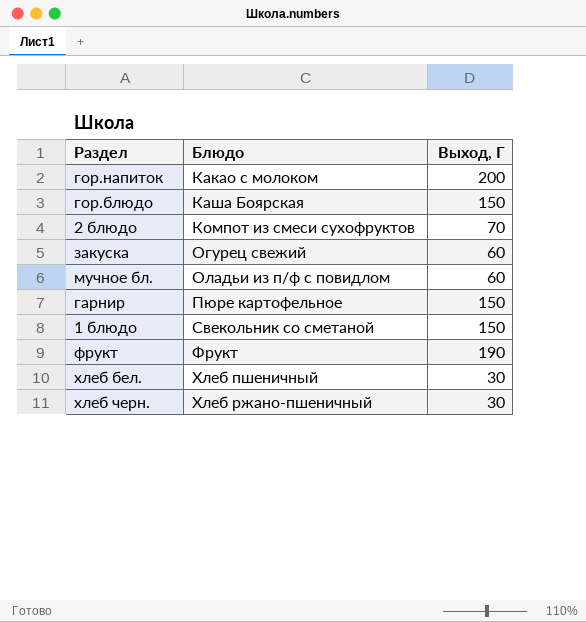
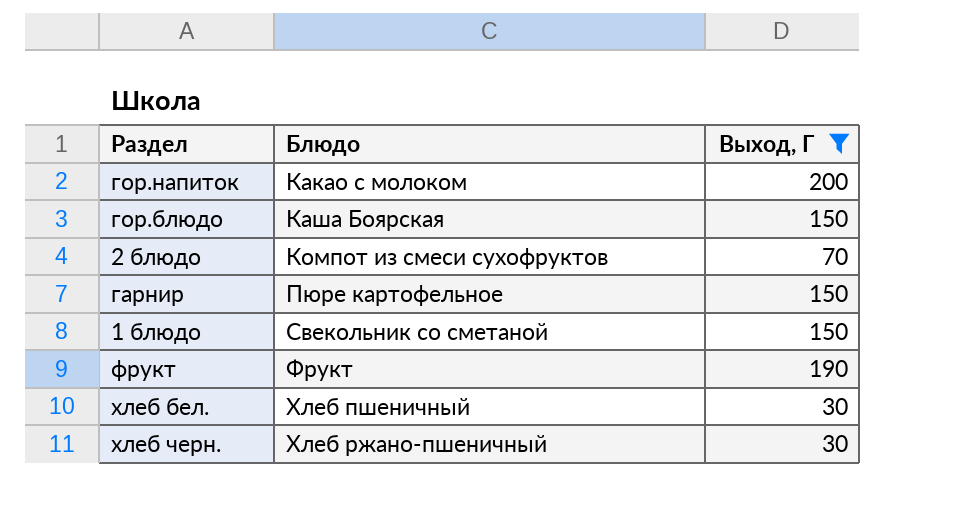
filter: none -> Выход, Г != 60

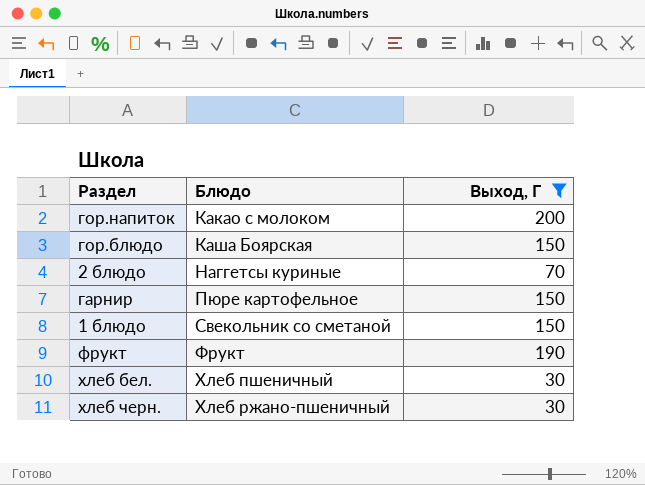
2 блюдо | Блюдо: Компот из смеси сухофруктов -> Наггетсы куриные

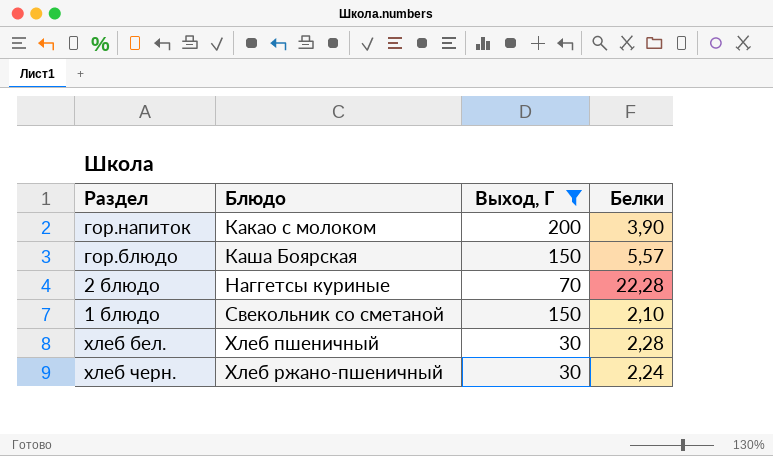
column Белки | position: none -> 4
row гарнир: Пюре картофельное | 150 -> none
row фрукт: Фрукт | 190 -> none

